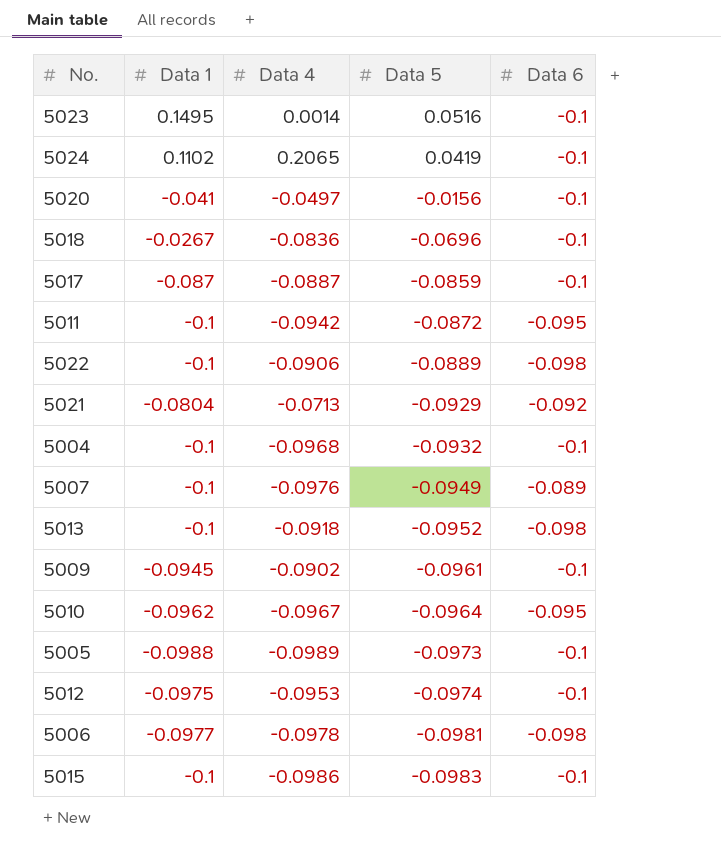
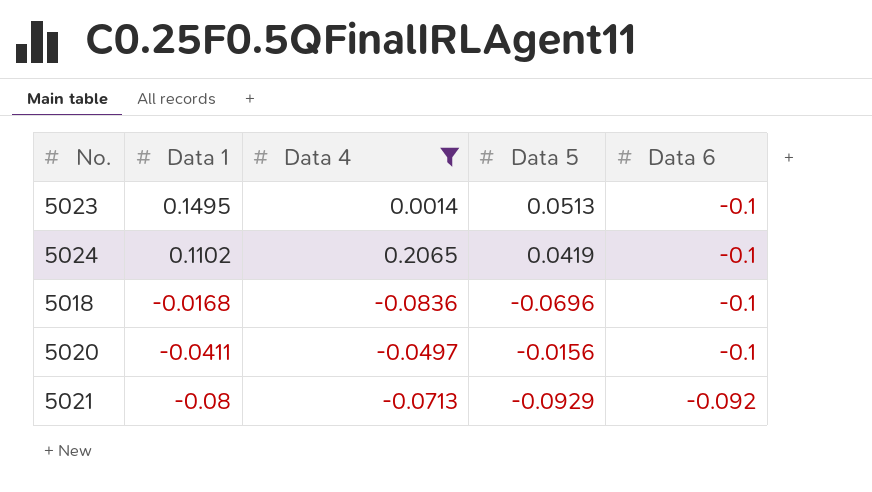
filter: none -> Data 4 >= -0.0836
row order: Data 5 descending -> Data 1 descending
5023 | Data 5: 0.0516 -> 0.0513
5018 | Data 1: -0.0267 -> -0.0168
5020 | Data 1: -0.041 -> -0.0411
5021 | Data 1: -0.0804 -> -0.08

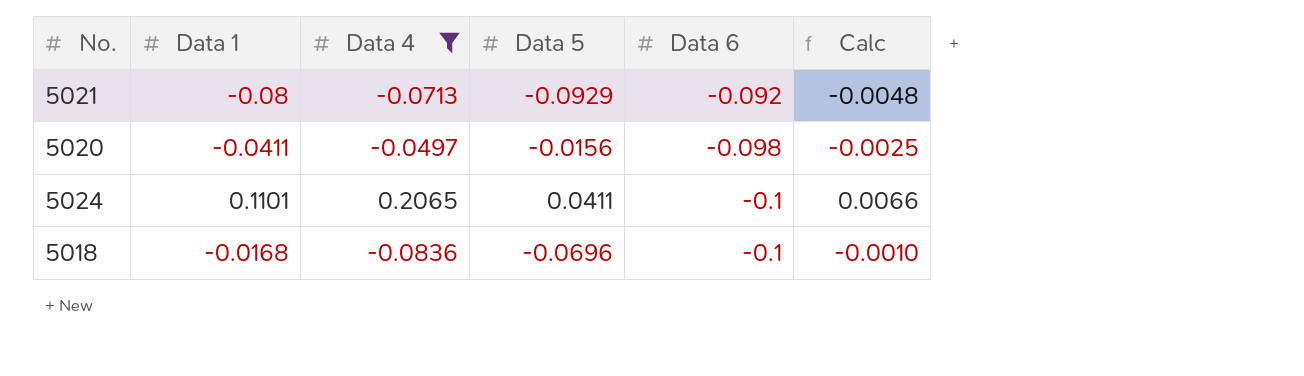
row order: Data 1 descending -> Data 6 descending
column Calc | formula: none -> [Data 1] * 0.06
row 5023: 0.1495 | 0.0014 | 0.0513 | -0.1 -> none
5020 | Data 6: -0.1 -> -0.098
5024 | Data 1: 0.1102 -> 0.1101
5024 | Data 5: 0.0419 -> 0.0411

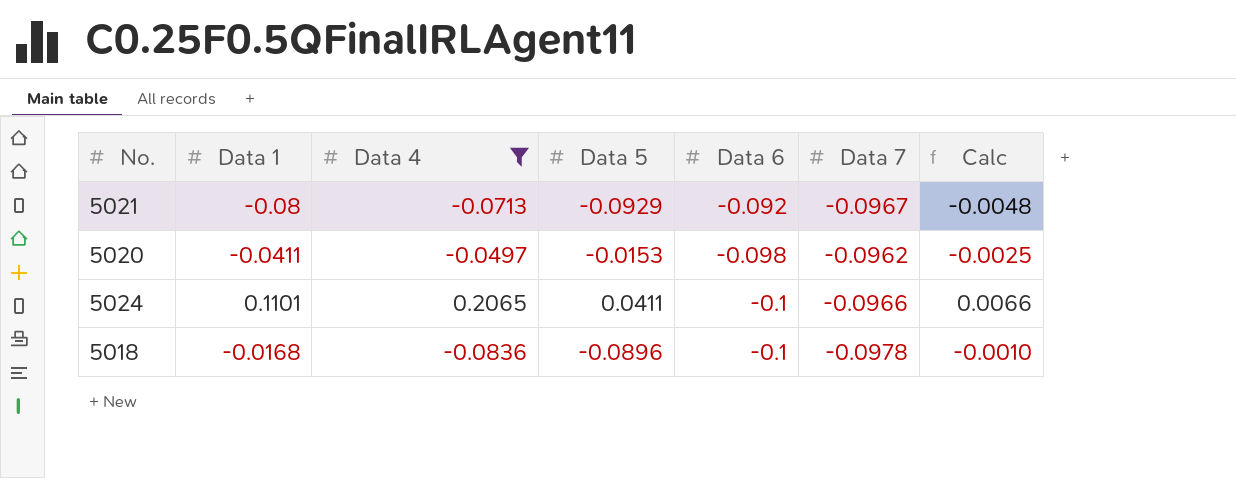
column Data 7 | position: none -> 6
5020 | Data 5: -0.0156 -> -0.0153
5018 | Data 5: -0.0696 -> -0.0896

